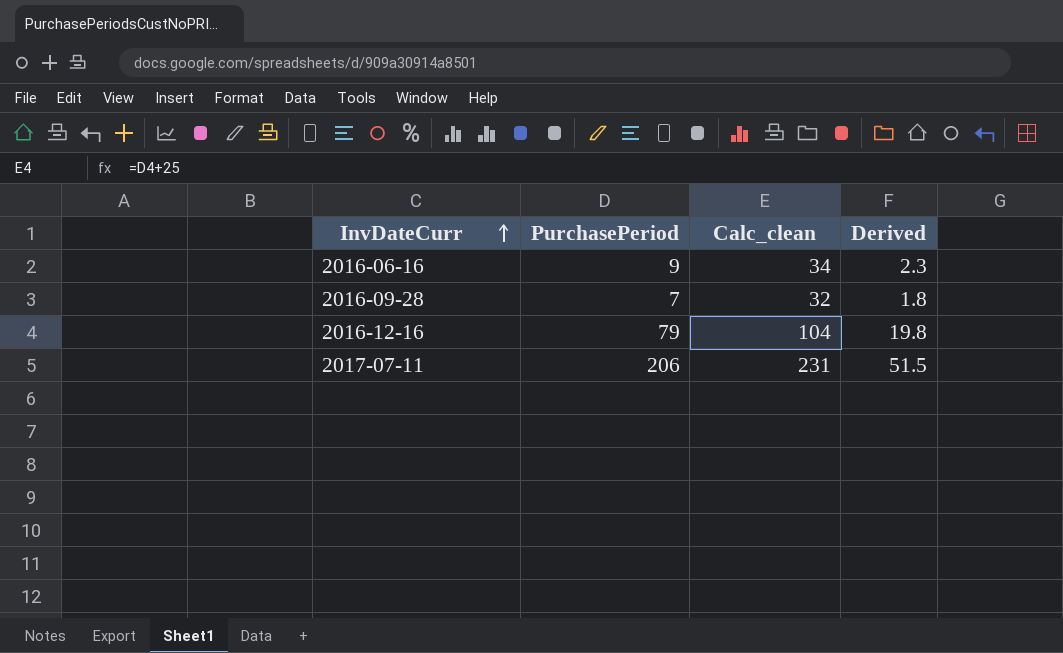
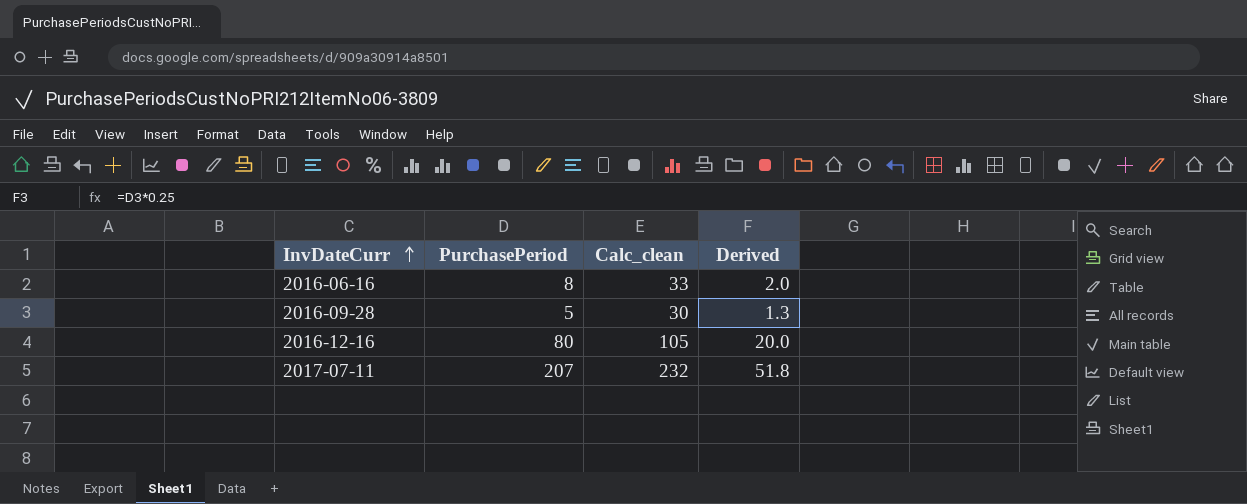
2016-06-16 | PurchasePeriod: 9 -> 8
2016-06-16 | Calc_clean: 34 -> 33
2016-06-16 | Derived: 2.3 -> 2.0
2016-09-28 | PurchasePeriod: 7 -> 5
2016-09-28 | Calc_clean: 32 -> 30
2016-09-28 | Derived: 1.8 -> 1.3
2016-12-16 | PurchasePeriod: 79 -> 80
2016-12-16 | Calc_clean: 104 -> 105
2016-12-16 | Derived: 19.8 -> 20.0
2017-07-11 | PurchasePeriod: 206 -> 207
2017-07-11 | Calc_clean: 231 -> 232
2017-07-11 | Derived: 51.5 -> 51.8

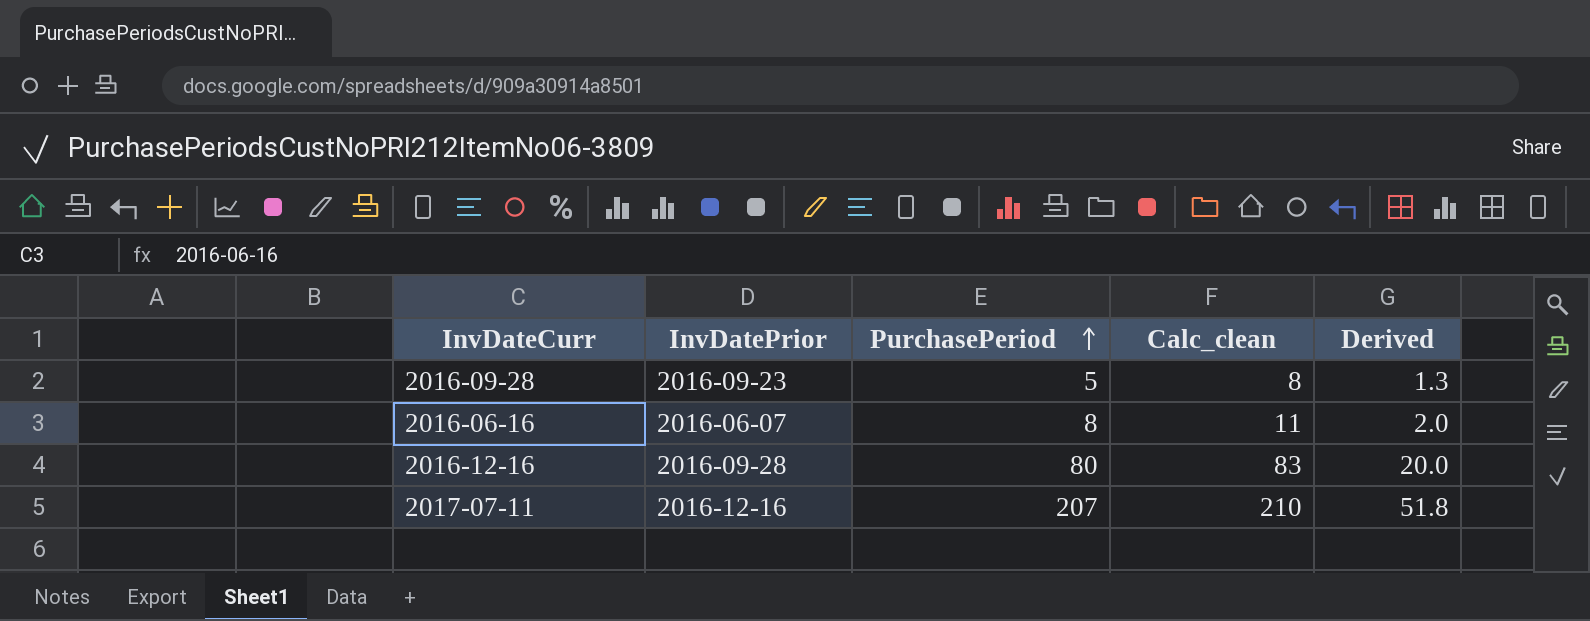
row order: InvDateCurr ascending -> PurchasePeriod ascending
column InvDatePrior | position: none -> 2
column Calc_clean | formula: [PurchasePeriod] + 25 -> [PurchasePeriod] + 3

